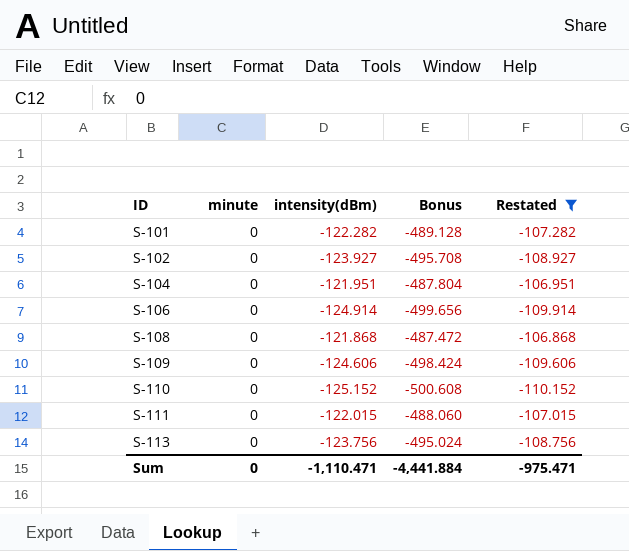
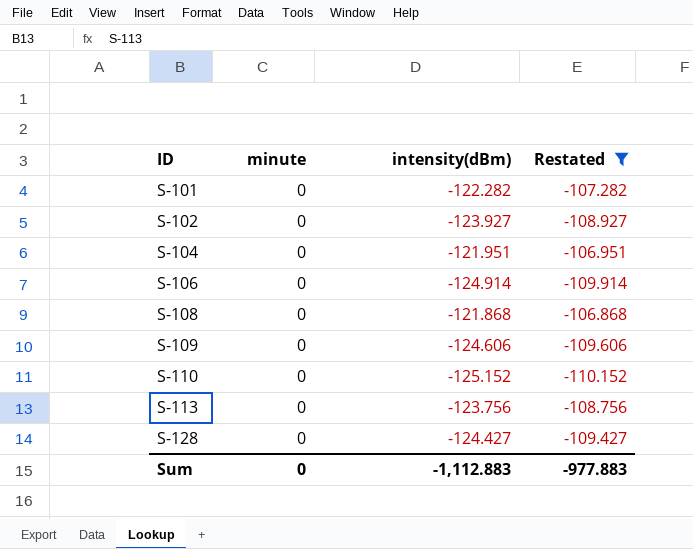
column Bonus | formula: [intensity(dBm)] * 4 -> none
row S-111: 0 | -122.015 | -488.060 | -107.015 -> none
row S-128: none -> 0 | -124.427 | -109.427
Sum | intensity(dBm): -1,110.471 -> -1,112.883
Sum | Restated: -975.471 -> -977.883

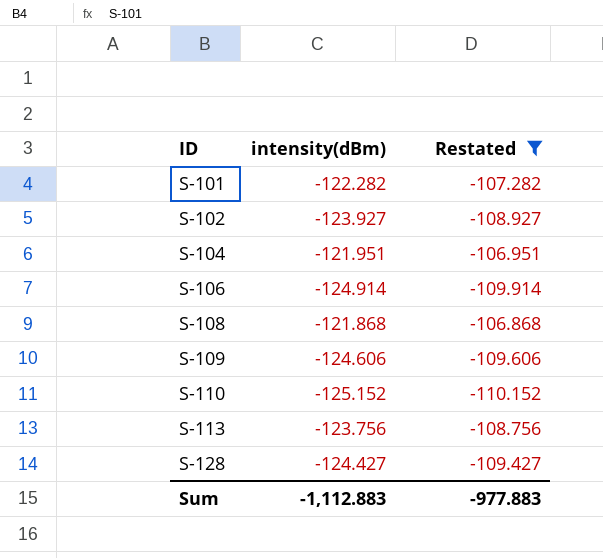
column minute | position: 2 -> none

